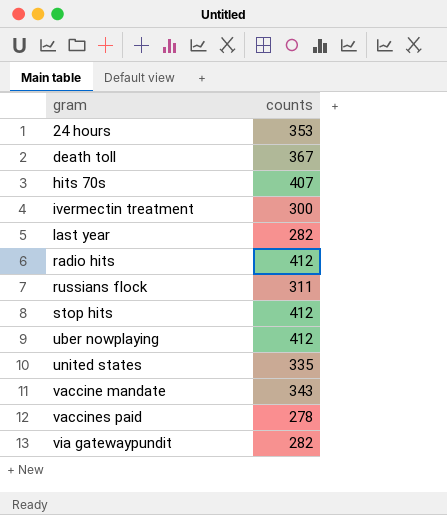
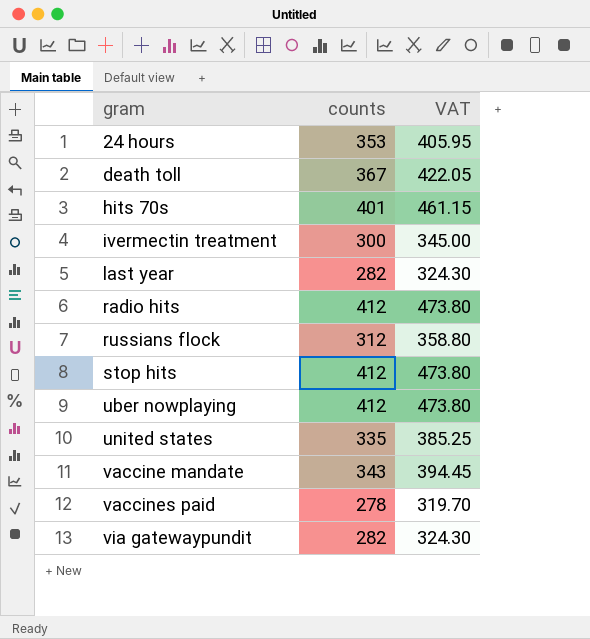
column VAT | formula: none -> [counts] * 1.15
hits 70s | counts: 407 -> 401
russians flock | counts: 311 -> 312

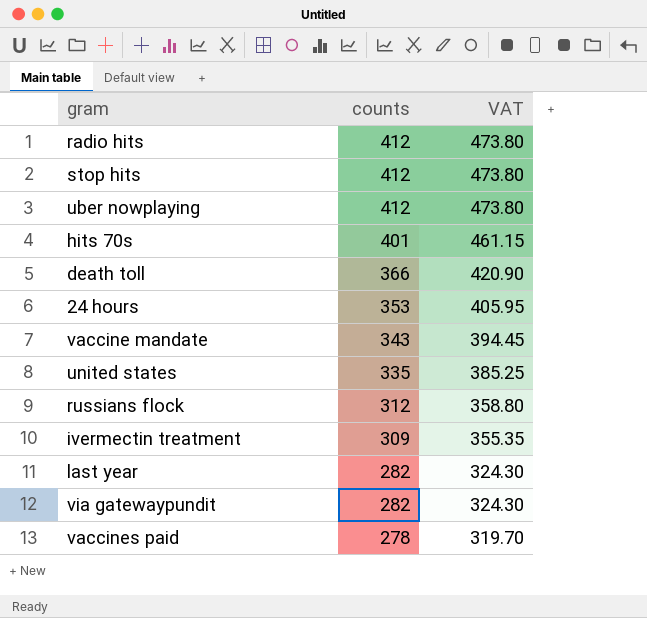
row order: gram ascending -> counts descending
death toll | counts: 367 -> 366
death toll | VAT: 422.05 -> 420.90
ivermectin treatment | counts: 300 -> 309
ivermectin treatment | VAT: 345.00 -> 355.35

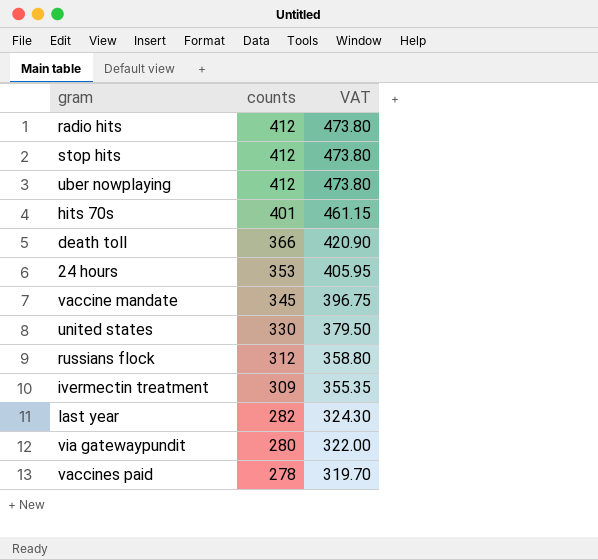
vaccine mandate | counts: 343 -> 345
vaccine mandate | VAT: 394.45 -> 396.75
united states | counts: 335 -> 330
united states | VAT: 385.25 -> 379.50
via gatewaypundit | counts: 282 -> 280
via gatewaypundit | VAT: 324.30 -> 322.00

